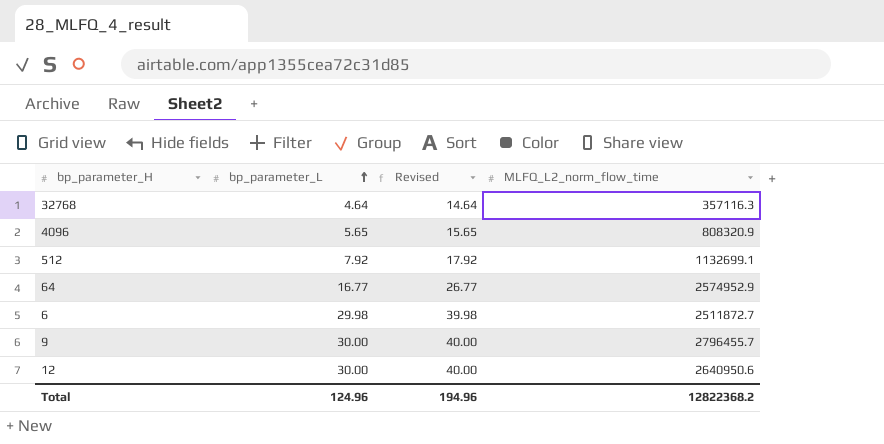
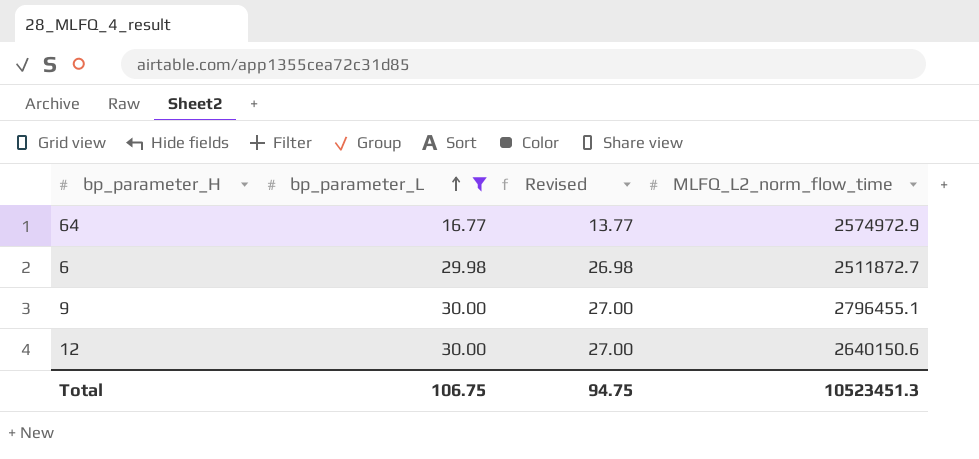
filter: none -> bp_parameter_L >= 16.77
column Revised | formula: [bp_parameter_L] + 10 -> [bp_parameter_L] - 3
64 | MLFQ_L2_norm_flow_time: 2574952.9 -> 2574972.9
9 | MLFQ_L2_norm_flow_time: 2796455.7 -> 2796455.1
12 | MLFQ_L2_norm_flow_time: 2640950.6 -> 2640150.6
Total | bp_parameter_L: 124.96 -> 106.75
Total | Revised: 194.96 -> 94.75
Total | MLFQ_L2_norm_flow_time: 12822368.2 -> 10523451.3

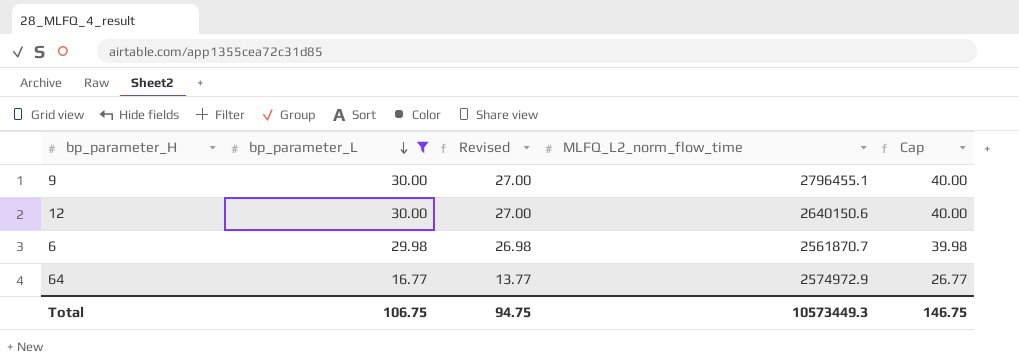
row order: bp_parameter_L ascending -> bp_parameter_L descending
column Cap | formula: none -> [bp_parameter_L] + 10
6 | MLFQ_L2_norm_flow_time: 2511872.7 -> 2561870.7
Total | MLFQ_L2_norm_flow_time: 10523451.3 -> 10573449.3

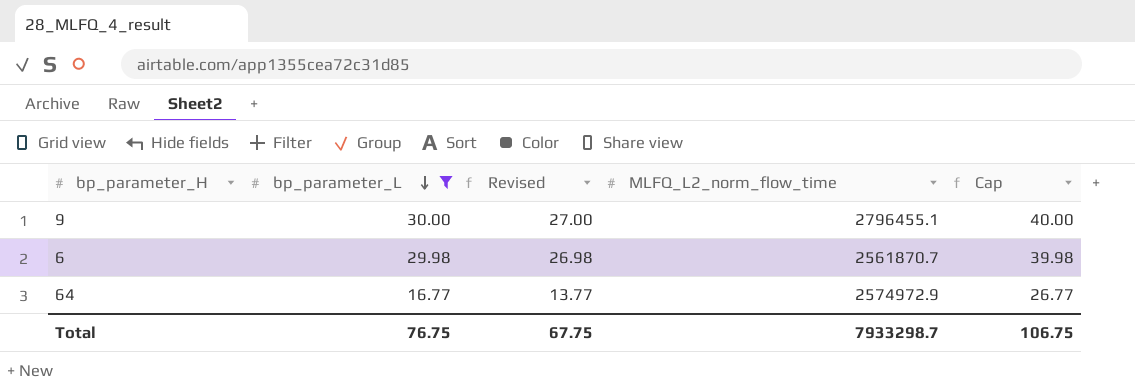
row 12: 30.00 | 27.00 | 2640150.6 | 40.00 -> none
Total | bp_parameter_L: 106.75 -> 76.75
Total | Revised: 94.75 -> 67.75
Total | MLFQ_L2_norm_flow_time: 10573449.3 -> 7933298.7
Total | Cap: 146.75 -> 106.75

